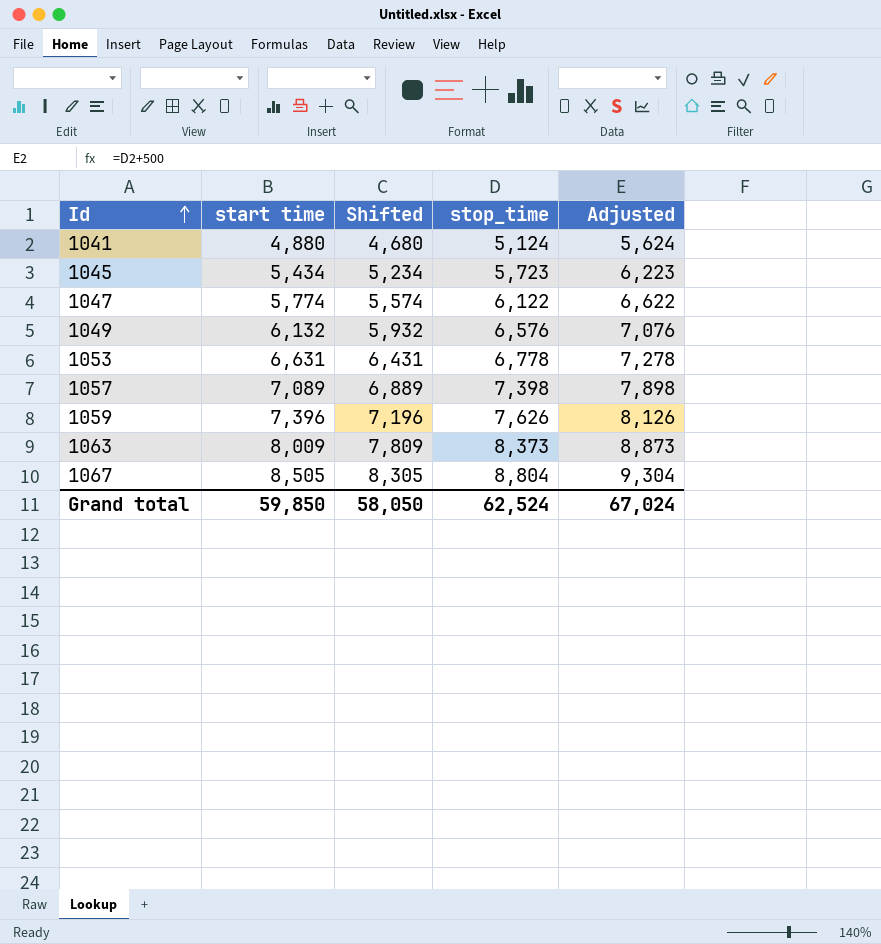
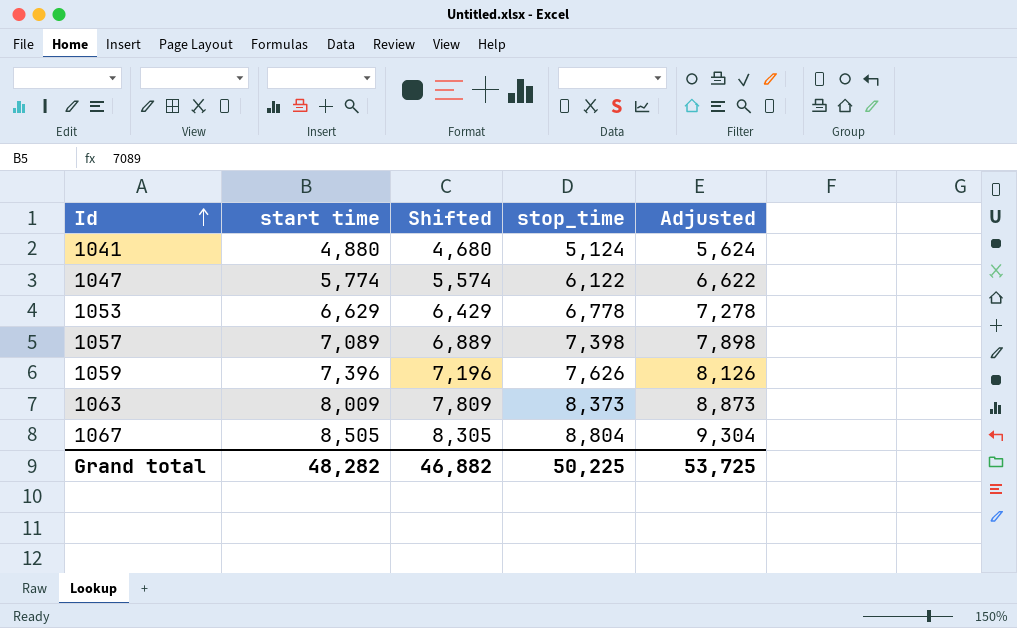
row 1045: 5,434 | 5,234 | 5,723 | 6,223 -> none
row 1049: 6,132 | 5,932 | 6,576 | 7,076 -> none
1053 | start time: 6,631 -> 6,629
1053 | Shifted: 6,431 -> 6,429
Grand total | start time: 59,850 -> 48,282
Grand total | Shifted: 58,050 -> 46,882
Grand total | stop_time: 62,524 -> 50,225
Grand total | Adjusted: 67,024 -> 53,725

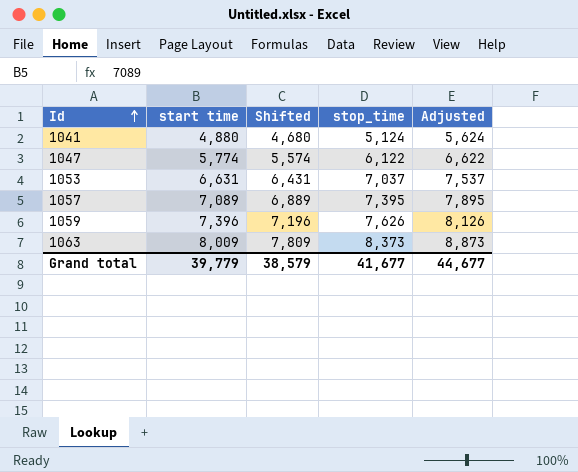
row 1067: 8,505 | 8,305 | 8,804 | 9,304 -> none
1053 | start time: 6,629 -> 6,631
1053 | Shifted: 6,429 -> 6,431
1053 | stop_time: 6,778 -> 7,037
1053 | Adjusted: 7,278 -> 7,537
1057 | stop_time: 7,398 -> 7,395
1057 | Adjusted: 7,898 -> 7,895
Grand total | start time: 48,282 -> 39,779
Grand total | Shifted: 46,882 -> 38,579
Grand total | stop_time: 50,225 -> 41,677
Grand total | Adjusted: 53,725 -> 44,677

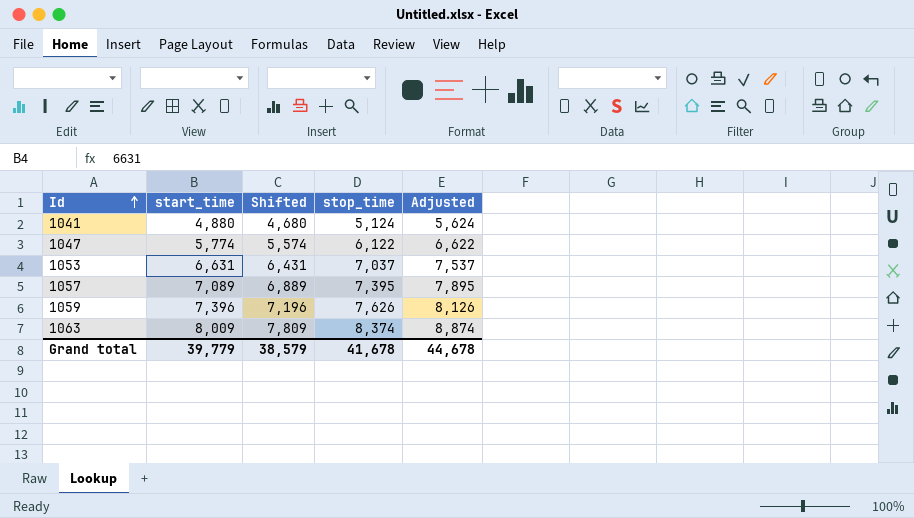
column name: start time -> start_time
1063 | stop_time: 8,373 -> 8,374
1063 | Adjusted: 8,873 -> 8,874
Grand total | stop_time: 41,677 -> 41,678
Grand total | Adjusted: 44,677 -> 44,678

